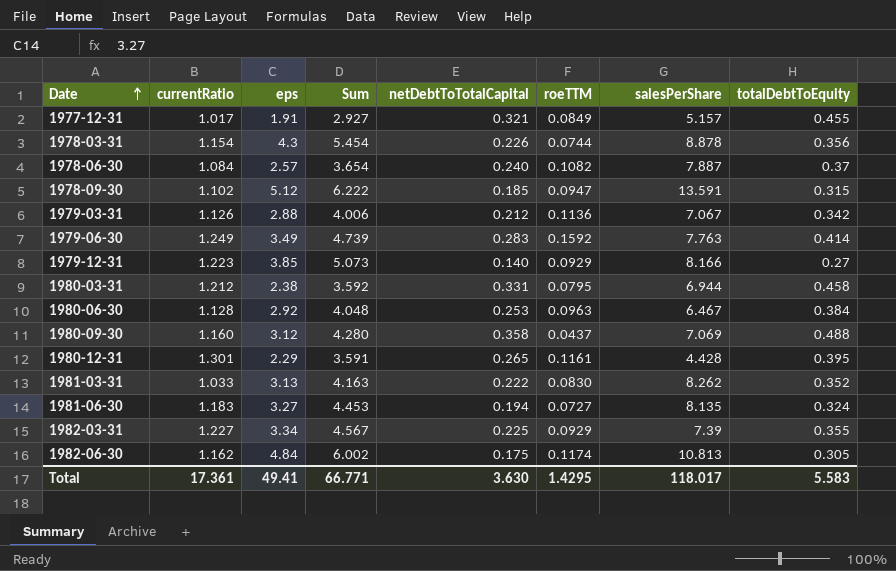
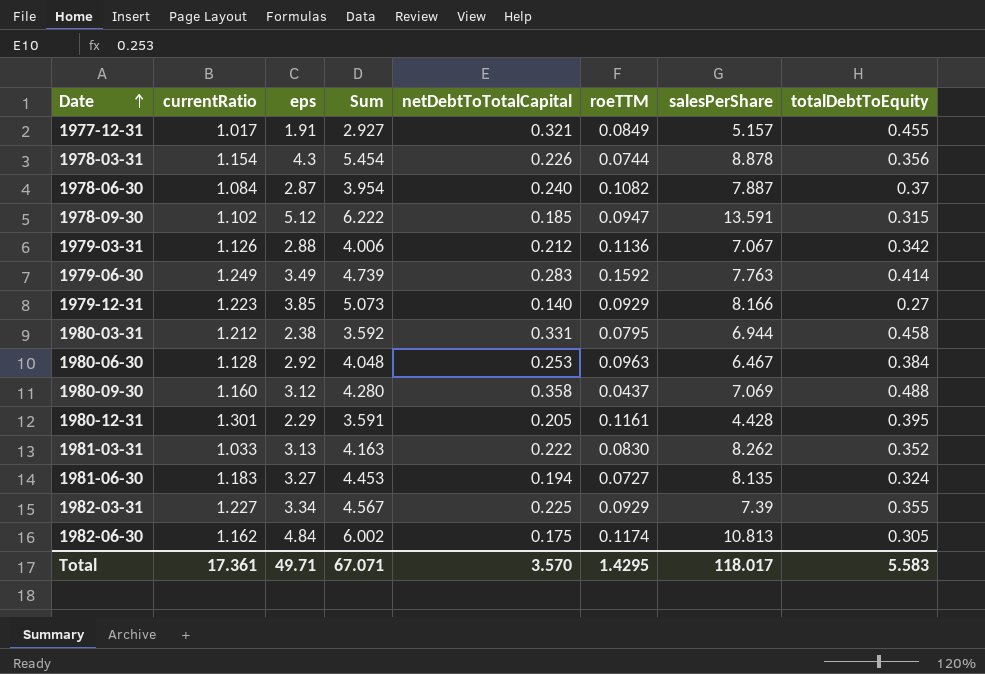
1978-06-30 | eps: 2.57 -> 2.87
1978-06-30 | Sum: 3.654 -> 3.954
1980-12-31 | netDebtToTotalCapital: 0.265 -> 0.205
Total | eps: 49.41 -> 49.71
Total | Sum: 66.771 -> 67.071
Total | netDebtToTotalCapital: 3.630 -> 3.570

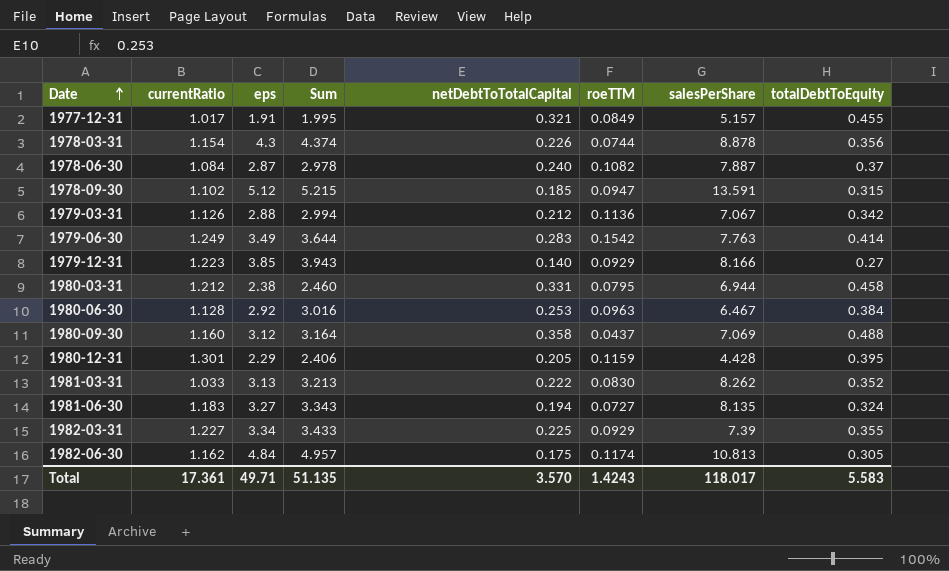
column Sum | formula: [currentRatio] + [eps] -> [eps] + [roeTTM]
1979-06-30 | roeTTM: 0.1592 -> 0.1542
1980-12-31 | roeTTM: 0.1161 -> 0.1159
Total | Sum: 67.071 -> 51.135
Total | roeTTM: 1.4295 -> 1.4243

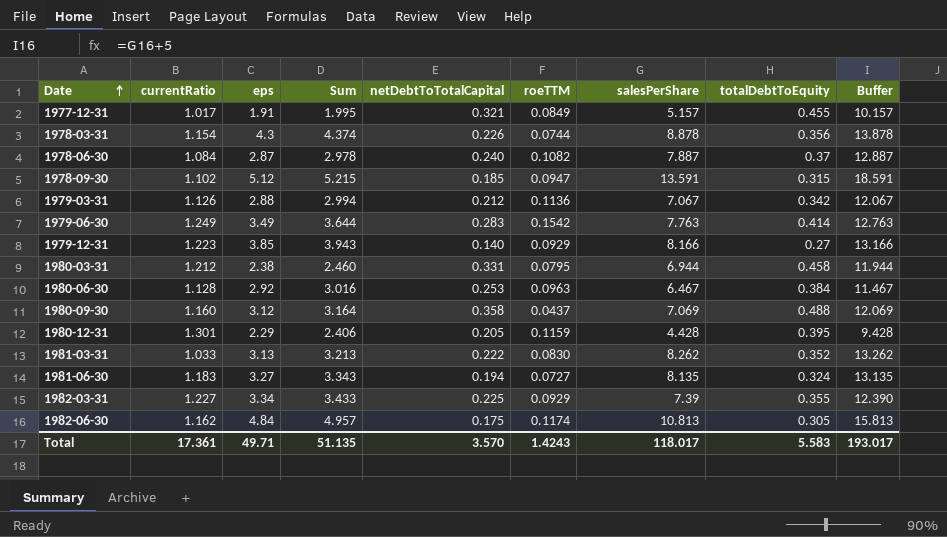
column Buffer | formula: none -> [salesPerShare] + 5

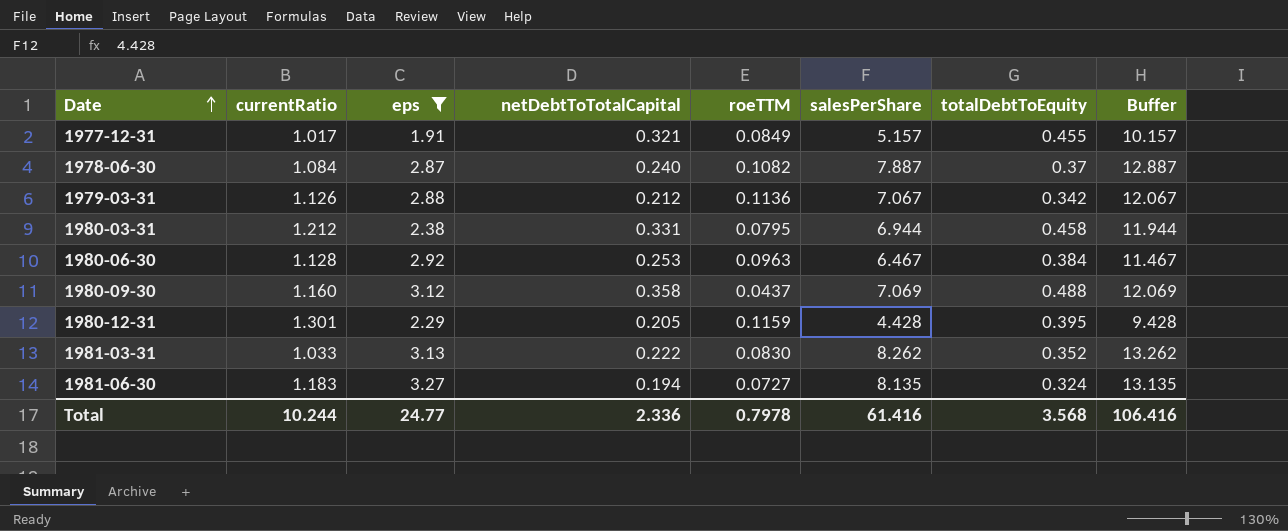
filter: none -> eps <= 3.27
column Sum | formula: [eps] + [roeTTM] -> none
Total | currentRatio: 17.361 -> 10.244
Total | eps: 49.71 -> 24.77
Total | netDebtToTotalCapital: 3.570 -> 2.336
Total | roeTTM: 1.4243 -> 0.7978
Total | salesPerShare: 118.017 -> 61.416
Total | totalDebtToEquity: 5.583 -> 3.568
Total | Buffer: 193.017 -> 106.416

